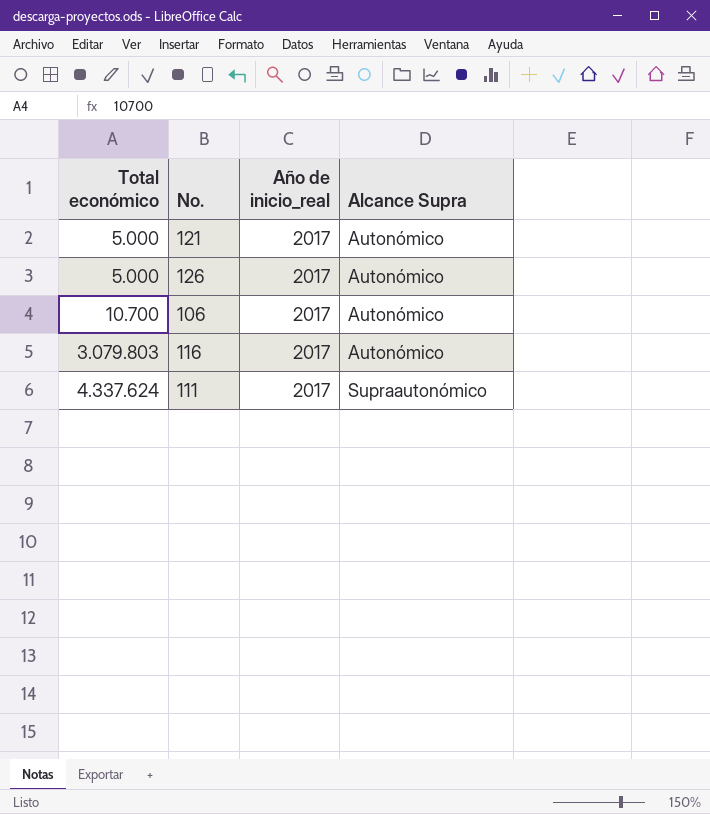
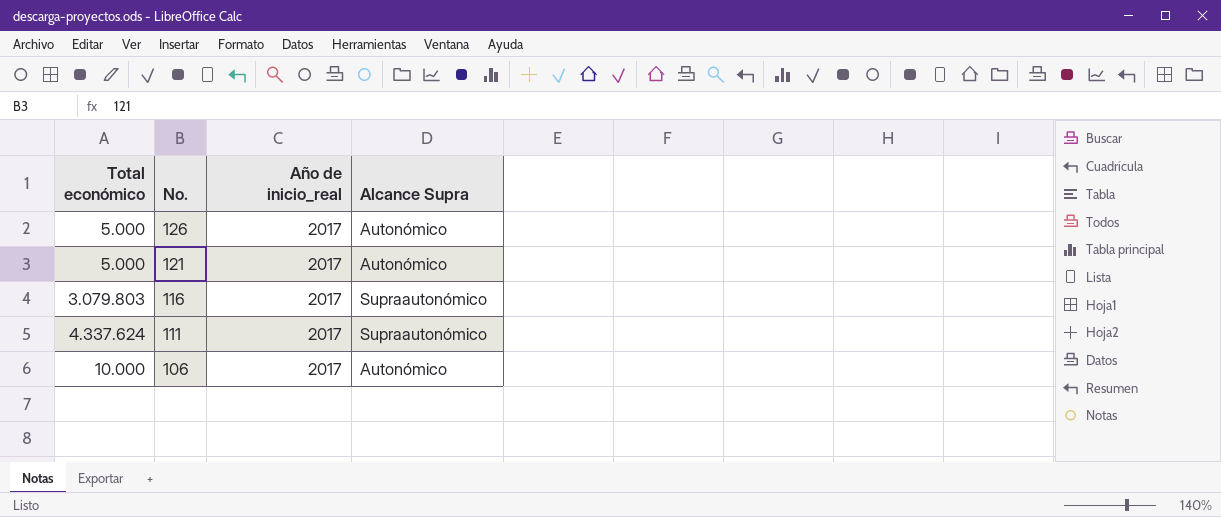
row order: Total económico ascending -> No. descending
116 | Alcance Supra: Autonómico -> Supraautonómico
106 | Total económico: 10.700 -> 10.000

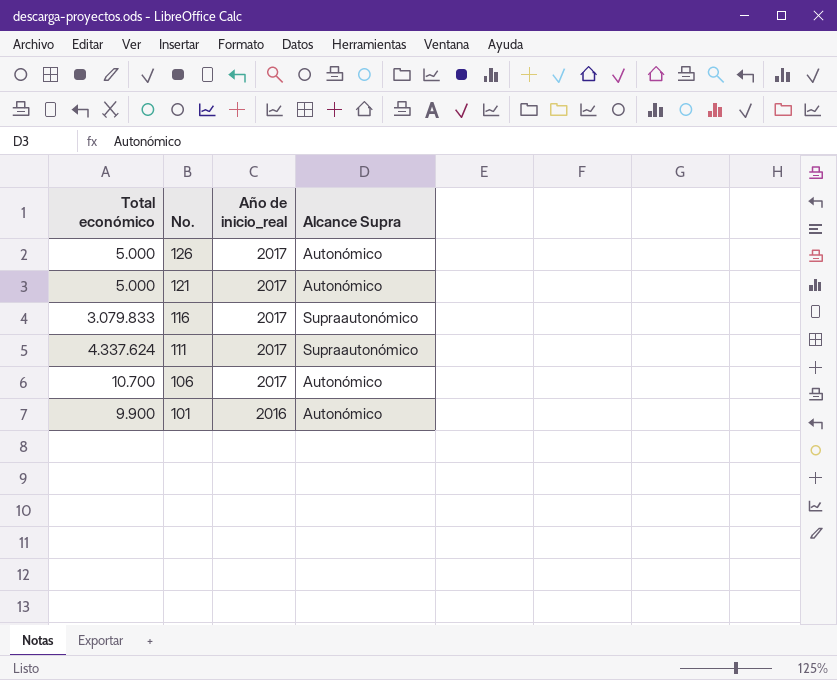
116 | Total económico: 3.079.803 -> 3.079.833
106 | Total económico: 10.000 -> 10.700
row 101: none -> 9.900 | 2016 | Autonómico

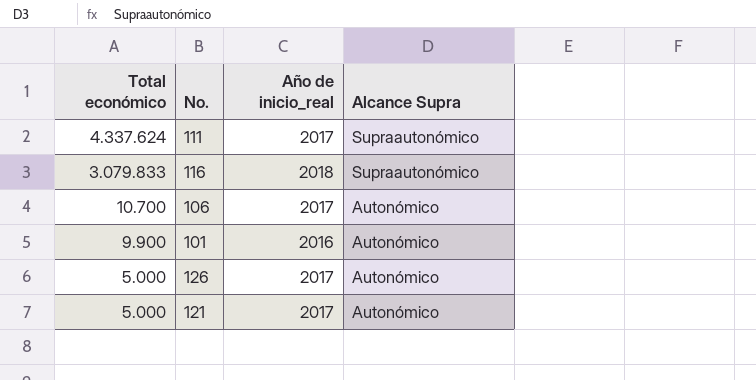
row order: No. descending -> Total económico descending
116 | Año de inicio_real: 2017 -> 2018

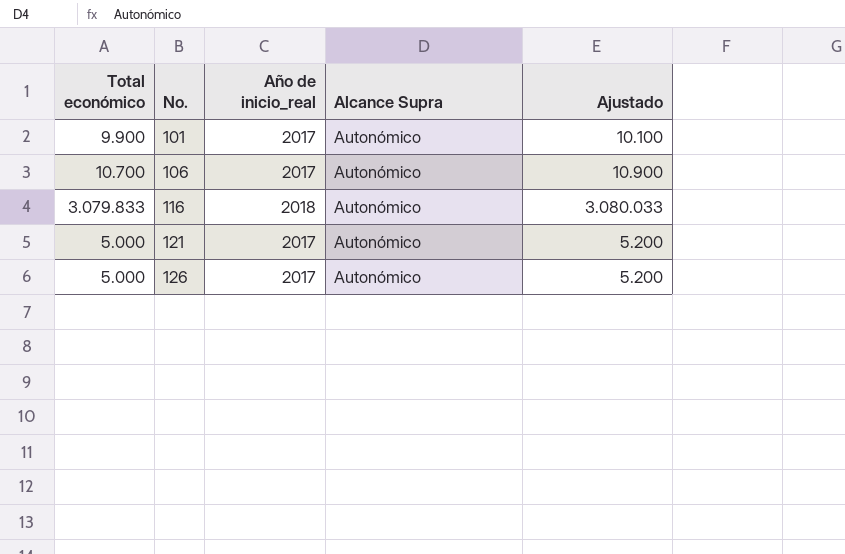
row order: Total económico descending -> No. ascending
column Ajustado | formula: none -> [Total económico] + 200
row 111: 4.337.624 | 2017 | Supraautonómico -> none
101 | Año de inicio_real: 2016 -> 2017
116 | Alcance Supra: Supraautonómico -> Autonómico

